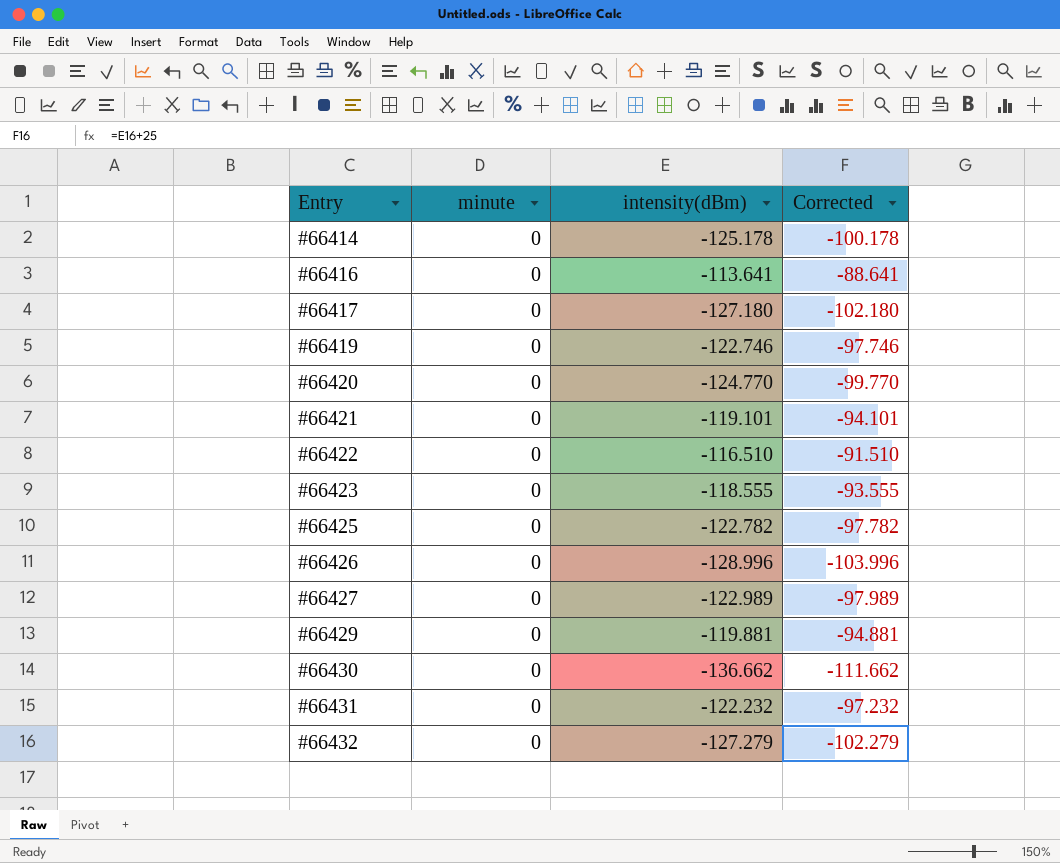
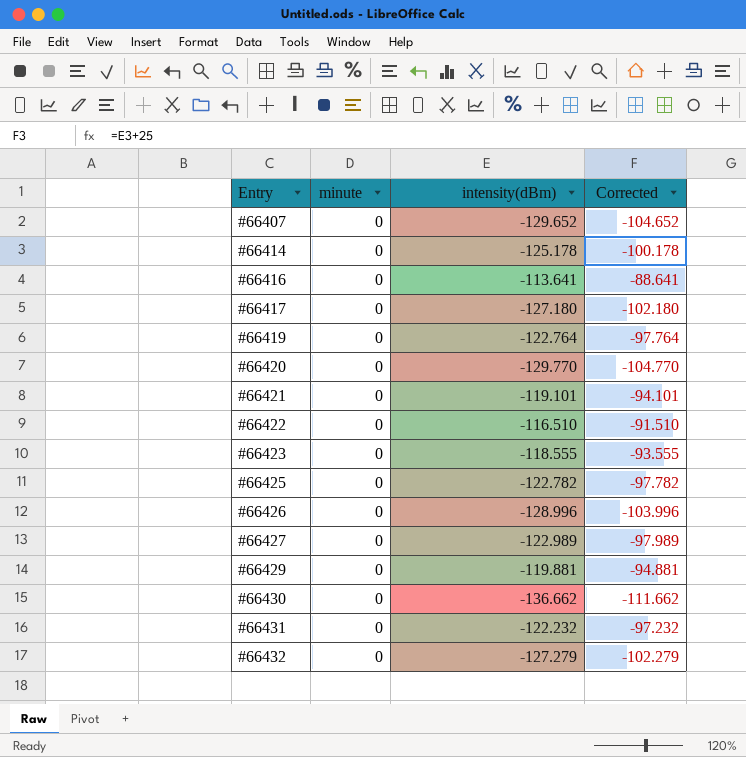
row #66407: none -> 0 | -129.652 | -104.652
#66419 | intensity(dBm): -122.746 -> -122.764
#66419 | Corrected: -97.746 -> -97.764
#66420 | intensity(dBm): -124.770 -> -129.770
#66420 | Corrected: -99.770 -> -104.770

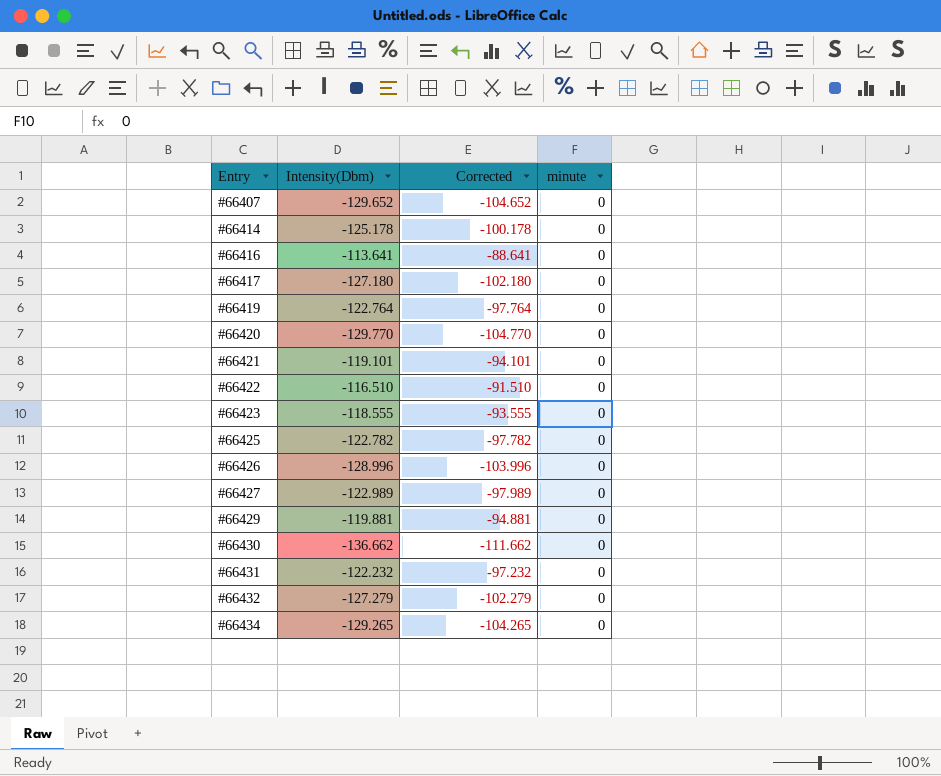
column name: intensity(dBm) -> Intensity(Dbm)
column minute | position: 2 -> 4
row #66434: none -> -129.265 | -104.265 | 0

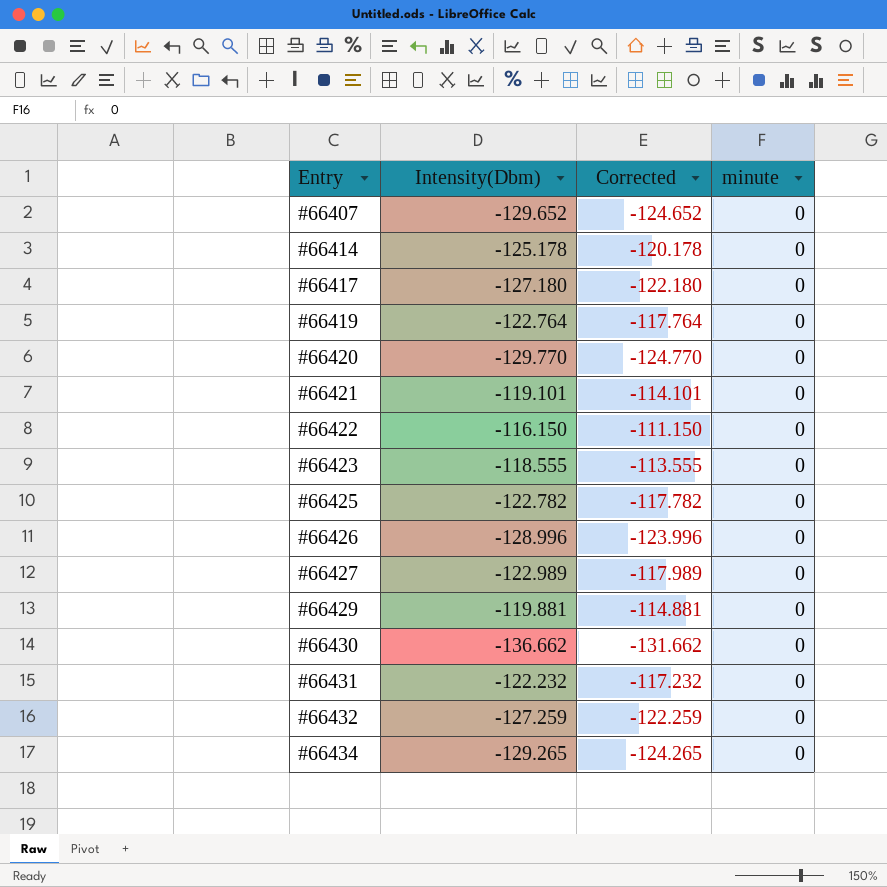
column Corrected | formula: [Intensity(Dbm)] + 25 -> [Intensity(Dbm)] + 5
row #66416: -113.641 | -88.641 | 0 -> none
#66422 | Intensity(Dbm): -116.510 -> -116.150
#66432 | Intensity(Dbm): -127.279 -> -127.259

